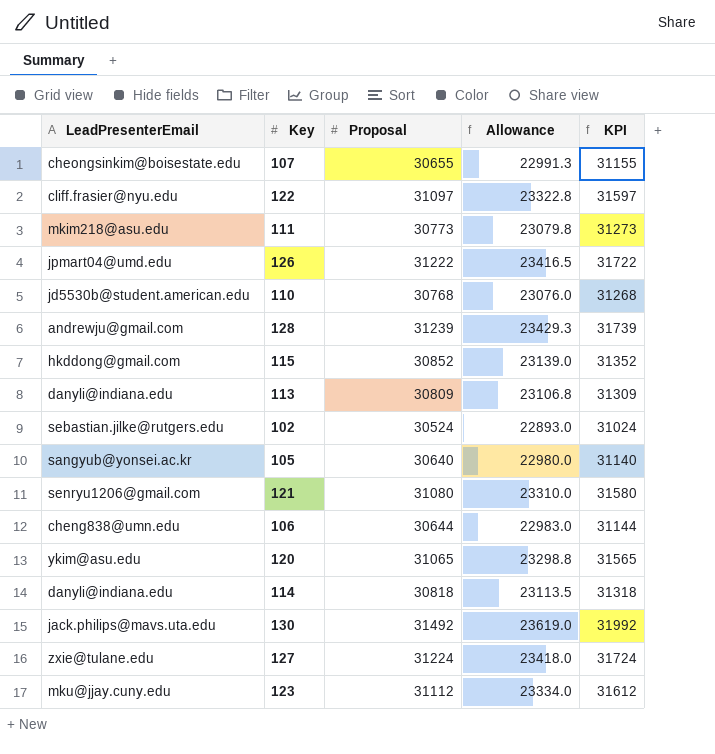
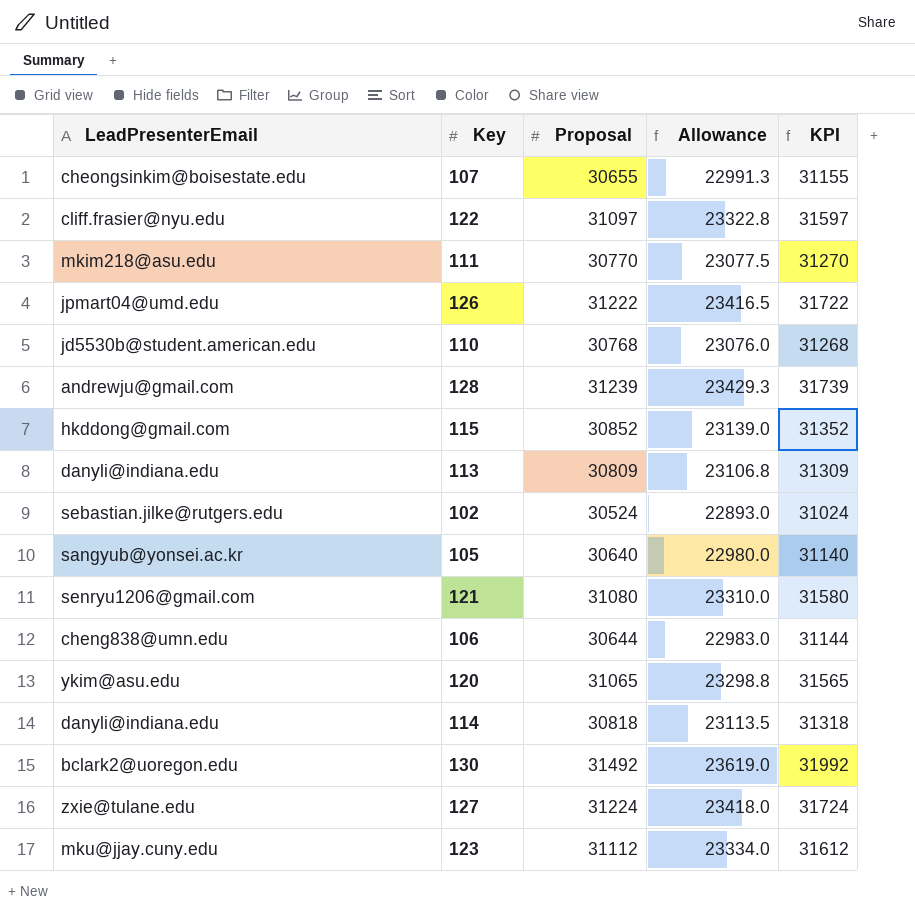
111 | Proposal: 30773 -> 30770
111 | Allowance: 23079.8 -> 23077.5
111 | KPI: 31273 -> 31270
130 | LeadPresenterEmail: jack.philips@mavs.uta.edu -> bclark2@uoregon.edu

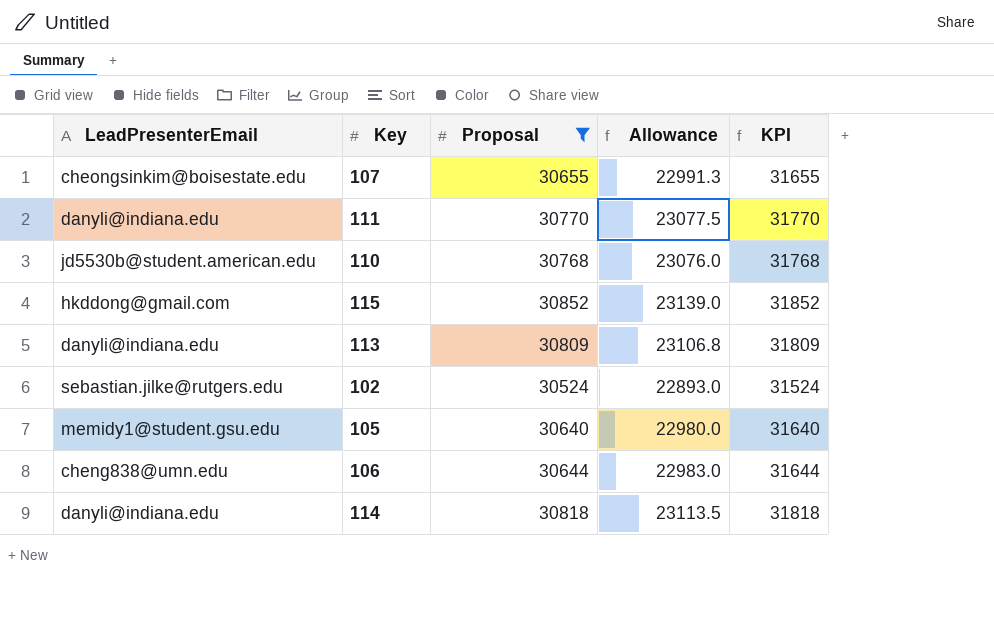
filter: none -> Proposal <= 30852
column KPI | formula: [Proposal] + 500 -> [Proposal] + 1000
111 | LeadPresenterEmail: mkim218@asu.edu -> danyli@indiana.edu
105 | LeadPresenterEmail: sangyub@yonsei.ac.kr -> memidy1@student.gsu.edu

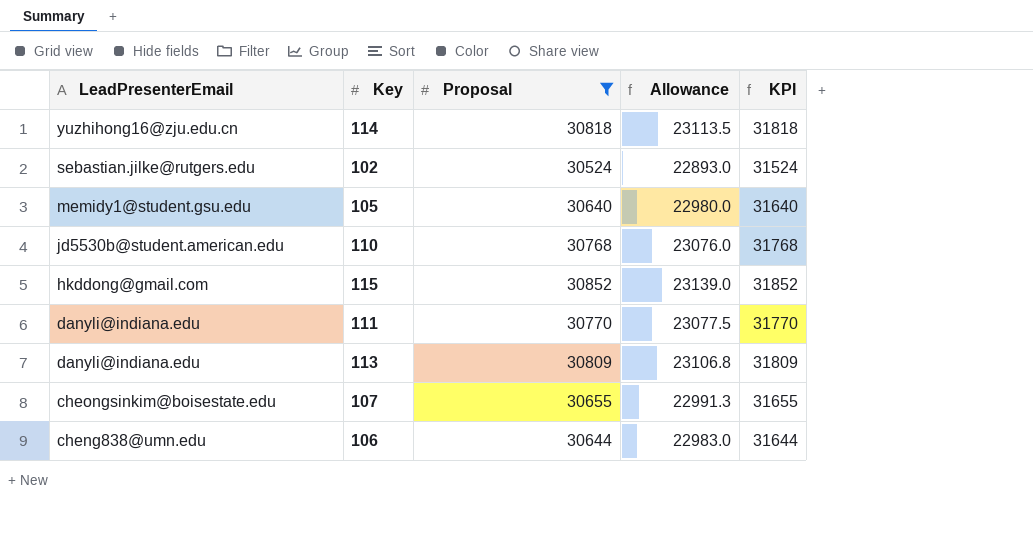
row order: none -> LeadPresenterEmail descending
114 | LeadPresenterEmail: danyli@indiana.edu -> yuzhihong16@zju.edu.cn

